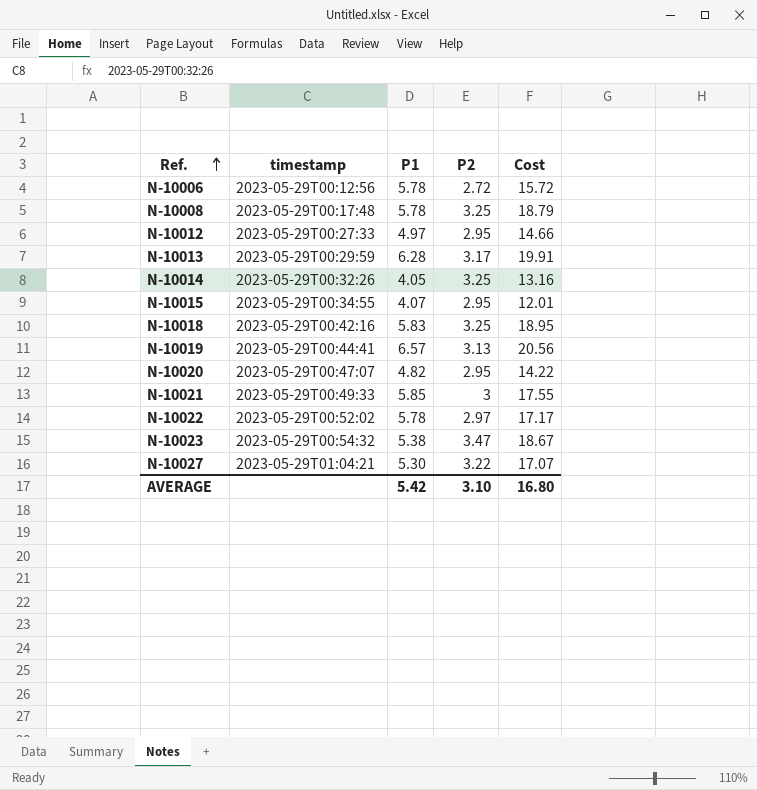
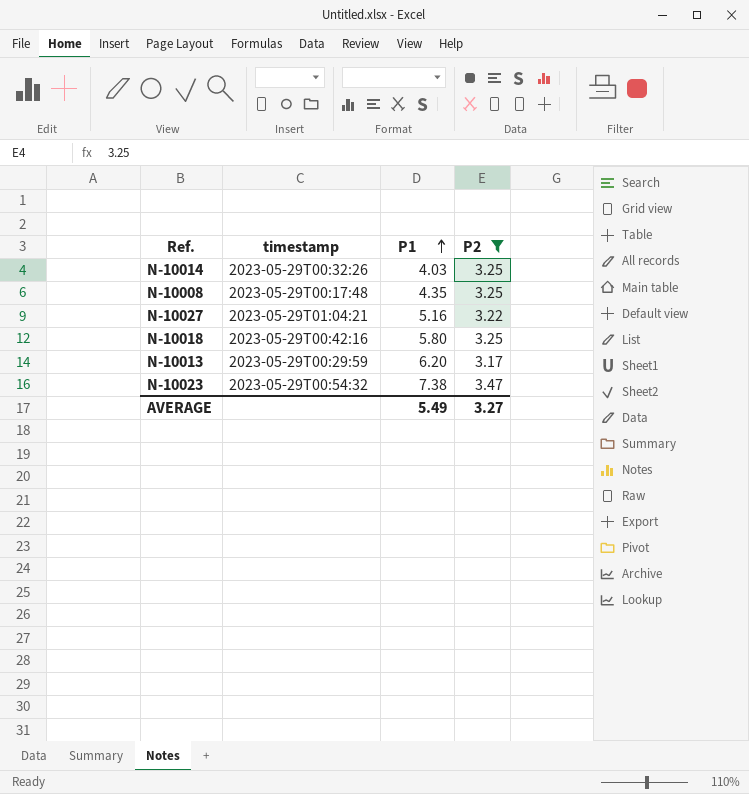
filter: none -> P2 >= 3.17
row order: Ref. ascending -> P1 ascending
column Cost | formula: [P1] * [P2] -> none
N-10014 | P1: 4.05 -> 4.03
N-10008 | P1: 5.78 -> 4.35
N-10027 | P1: 5.30 -> 5.16
N-10018 | P1: 5.83 -> 5.80
N-10013 | P1: 6.28 -> 6.20
N-10023 | P1: 5.38 -> 7.38
AVERAGE | P1: 5.42 -> 5.49
AVERAGE | P2: 3.10 -> 3.27

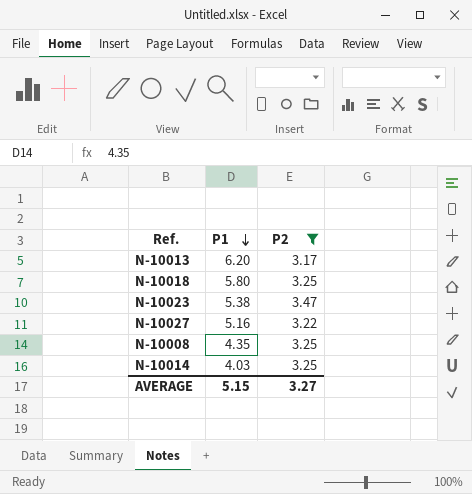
row order: P1 ascending -> P1 descending
column timestamp | position: 2 -> none
N-10023 | P1: 7.38 -> 5.38
AVERAGE | P1: 5.49 -> 5.15

